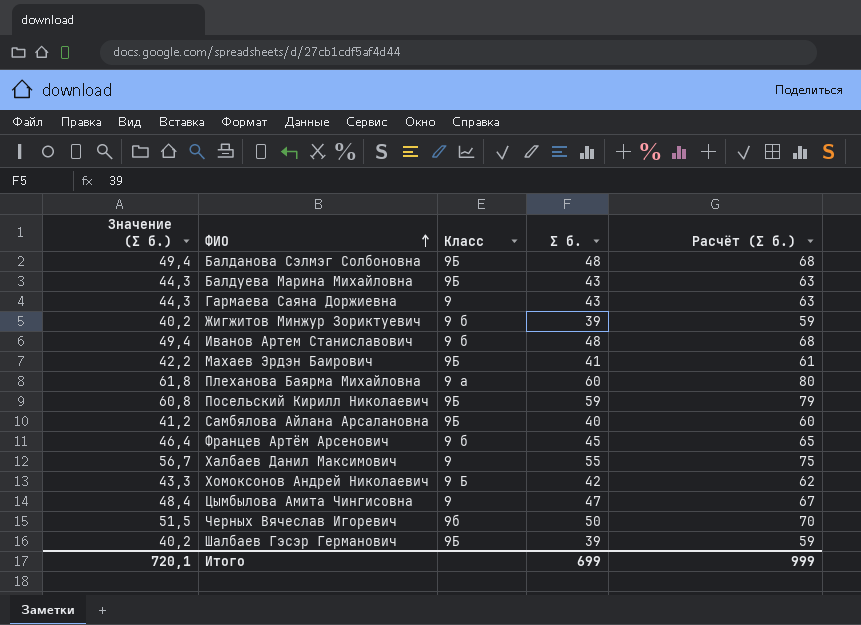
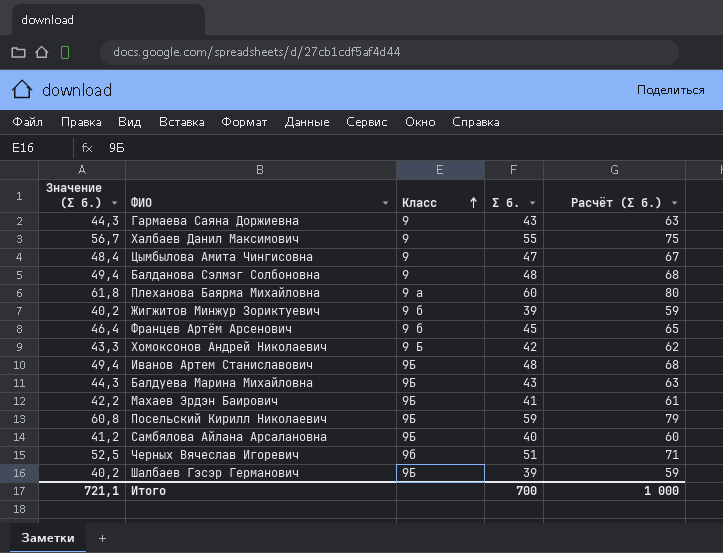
row order: ФИО ascending -> Класс ascending
Балданова Сэлмэг Солбоновна | Класс: 9Б -> 9
Иванов Артем Станиславович | Класс: 9 б -> 9Б
Черных Вячеслав Игоревич | Значение (Σ б.): 51,5 -> 52,5
Черных Вячеслав Игоревич | Σ б.: 50 -> 51
Черных Вячеслав Игоревич | Расчёт (Σ б.): 70 -> 71
Итого | Значение (Σ б.): 720,1 -> 721,1
Итого | Σ б.: 699 -> 700
Итого | Расчёт (Σ б.): 999 -> 1 000

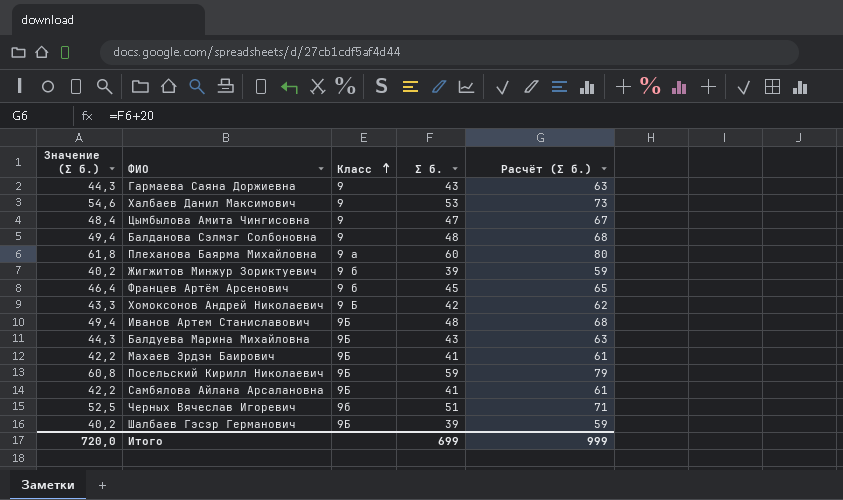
Халбаев Данил Максимович | Значение (Σ б.): 56,7 -> 54,6
Халбаев Данил Максимович | Σ б.: 55 -> 53
Халбаев Данил Максимович | Расчёт (Σ б.): 75 -> 73
Самбялова Айлана Арсалановна | Значение (Σ б.): 41,2 -> 42,2
Самбялова Айлана Арсалановна | Σ б.: 40 -> 41
Самбялова Айлана Арсалановна | Расчёт (Σ б.): 60 -> 61
Итого | Значение (Σ б.): 721,1 -> 720,0
Итого | Σ б.: 700 -> 699
Итого | Расчёт (Σ б.): 1 000 -> 999

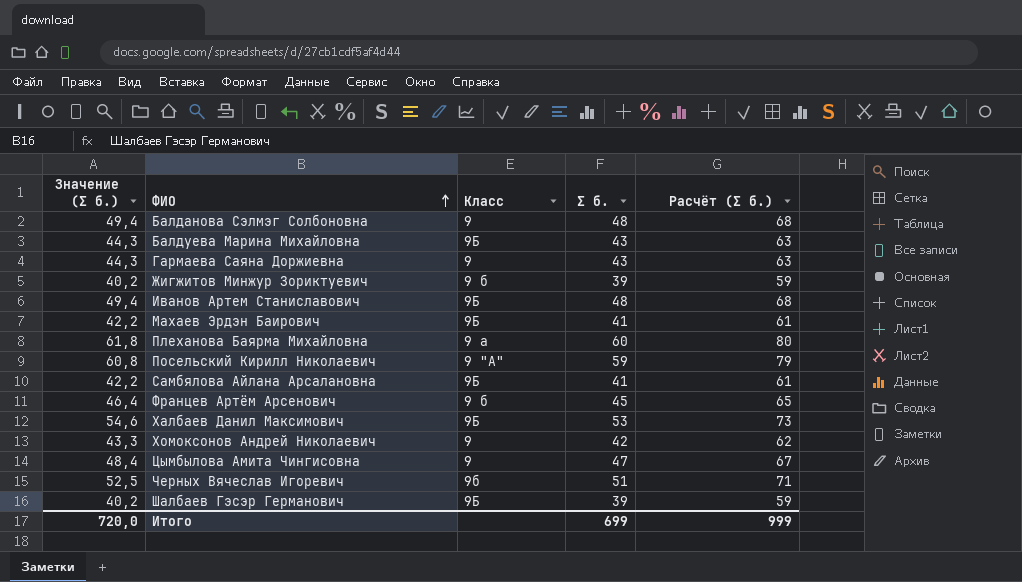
row order: Класс ascending -> ФИО ascending
Посельский Кирилл Николаевич | Класс: 9Б -> 9 "А"
Халбаев Данил Максимович | Класс: 9 -> 9Б
Хомоксонов Андрей Николаевич | Класс: 9 Б -> 9

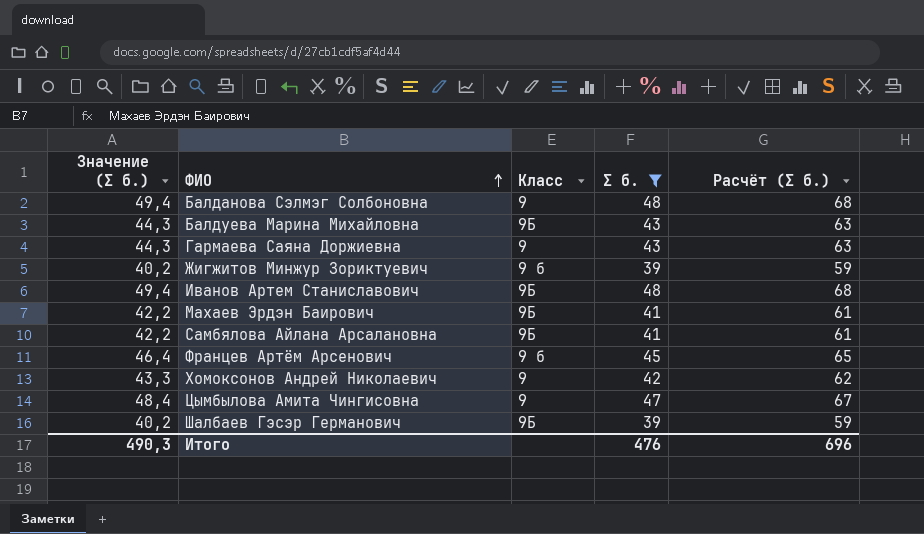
filter: none -> Σ б. <= 48
Итого | Значение (Σ б.): 720,0 -> 490,3
Итого | Σ б.: 699 -> 476
Итого | Расчёт (Σ б.): 999 -> 696

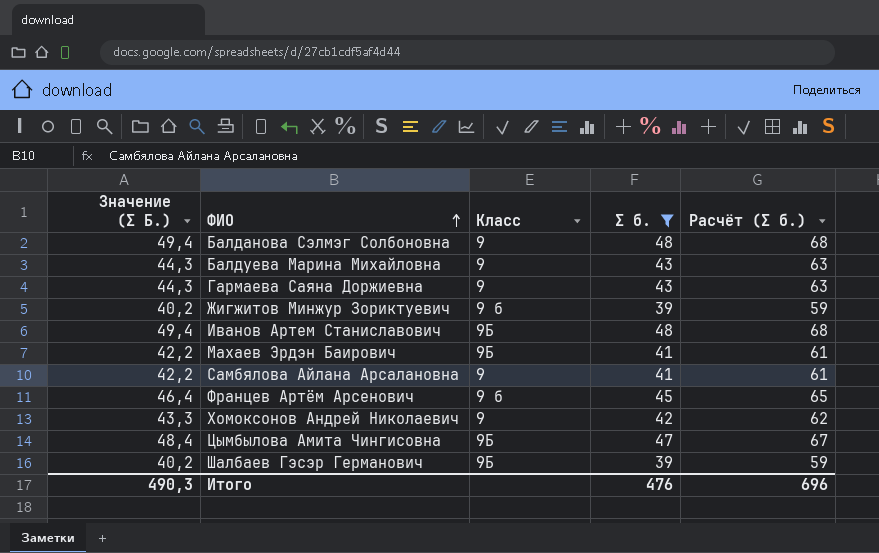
column name: Значение (Σ б.) -> Значение (Σ Б.)
Балдуева Марина Михайловна | Класс: 9Б -> 9
Самбялова Айлана Арсалановна | Класс: 9Б -> 9
Цымбылова Амита Чингисовна | Класс: 9 -> 9Б

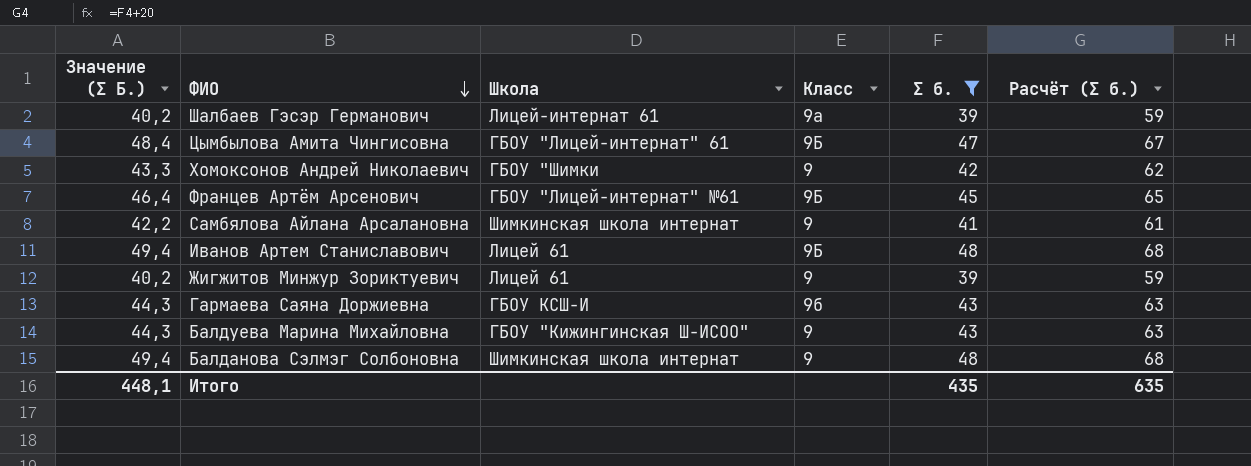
row order: ФИО ascending -> ФИО descending
column Школа | position: none -> 3
row Махаев Эрдэн Баирович: 42,2 | 9Б | 41 | 61 -> none
Шалбаев Гэсэр Германович | Класс: 9Б -> 9а
Францев Артём Арсенович | Класс: 9 б -> 9Б
Жигжитов Минжур Зориктуевич | Класс: 9 б -> 9
Гармаева Саяна Доржиевна | Класс: 9 -> 9б
Итого | Значение (Σ Б.): 490,3 -> 448,1
Итого | Σ б.: 476 -> 435
Итого | Расчёт (Σ б.): 696 -> 635

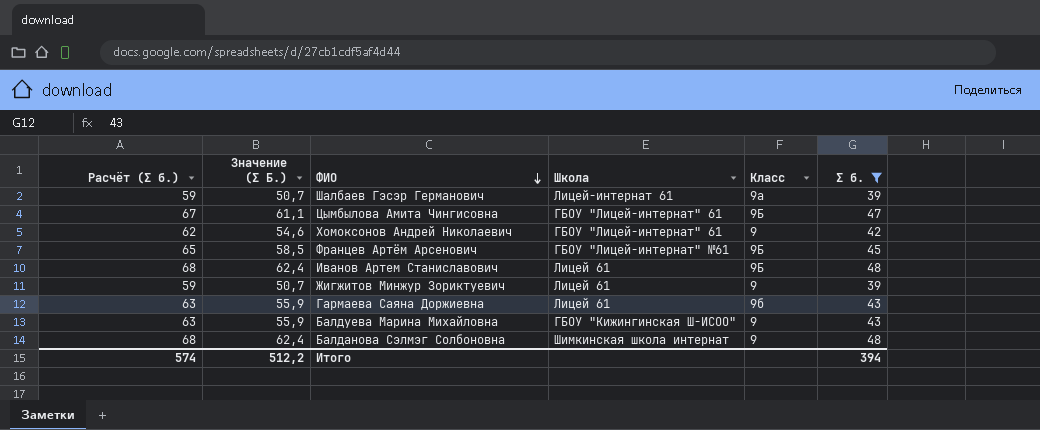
column Расчёт (Σ б.) | position: 6 -> 1
column Значение (Σ Б.) | formula: [Σ б.] * 1,03 -> [Σ б.] * 1,3
row Самбялова Айлана Арсалановна: 42,2 | Шимкинская школа интернат | 9 | 41 | 61 -> none
Хомоксонов Андрей Николаевич | Школа: ГБОУ "Шимки -> ГБОУ "Лицей-интернат" 61
Гармаева Саяна Доржиевна | Школа: ГБОУ КСШ-И -> Лицей 61
Итого | Расчёт (Σ б.): 635 -> 574
Итого | Значение (Σ Б.): 448,1 -> 512,2
Итого | Σ б.: 435 -> 394

